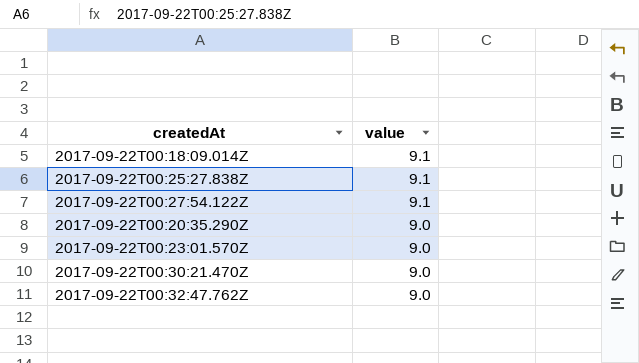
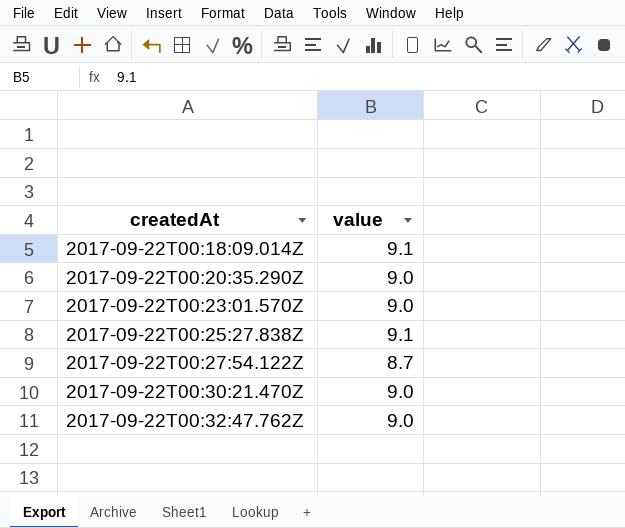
row order: value descending -> createdAt ascending
2017-09-22T00:27:54.122Z | value: 9.1 -> 8.7

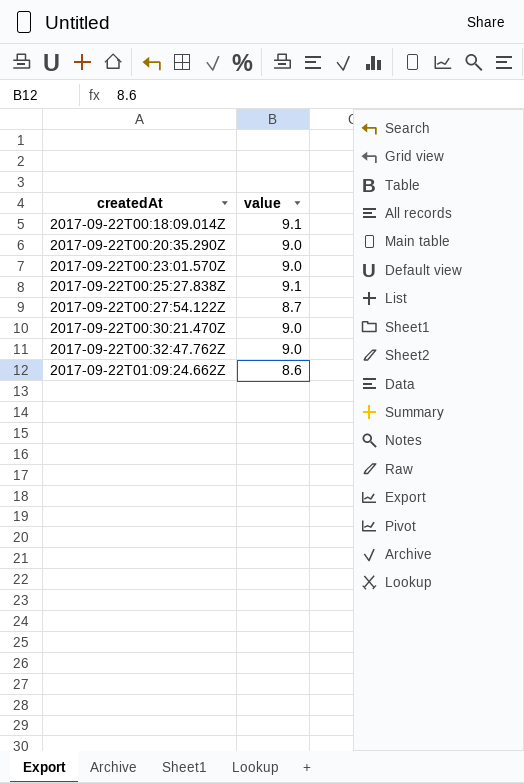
row 2017-09-22T01:09:24.662Z: none -> 8.6

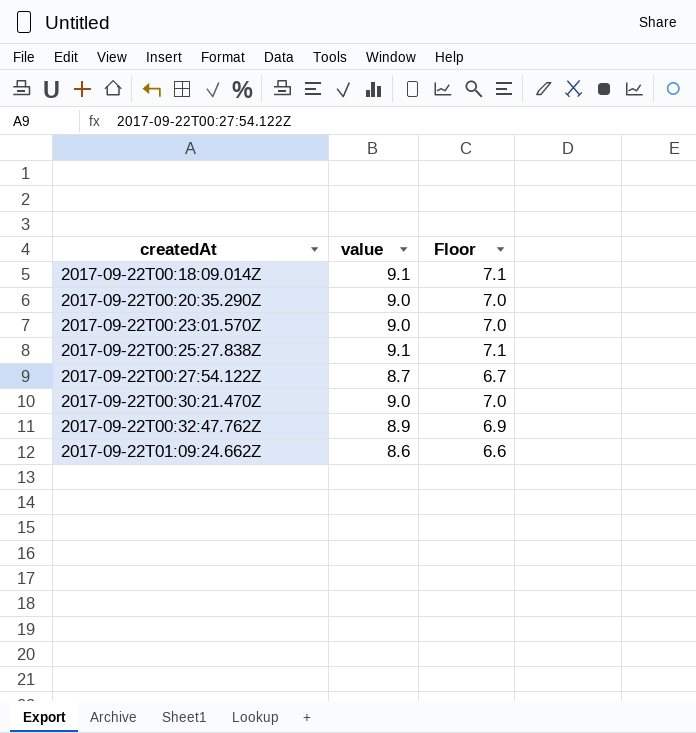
column Floor | formula: none -> [value] - 2
2017-09-22T00:32:47.762Z | value: 9.0 -> 8.9

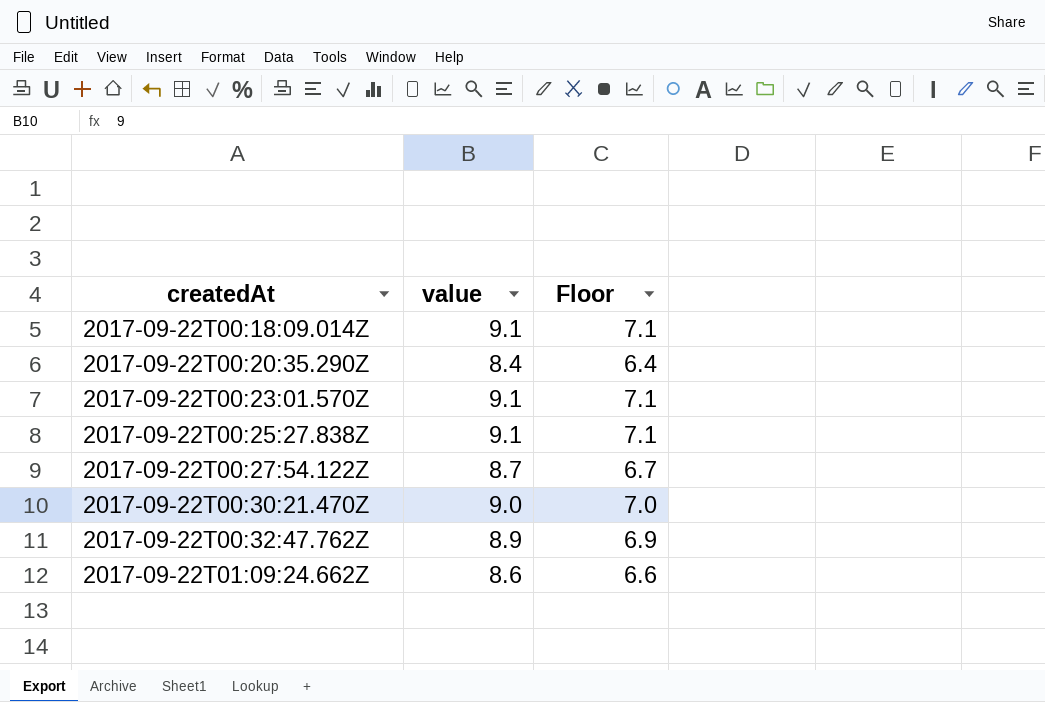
2017-09-22T00:20:35.290Z | value: 9.0 -> 8.4
2017-09-22T00:20:35.290Z | Floor: 7.0 -> 6.4
2017-09-22T00:23:01.570Z | value: 9.0 -> 9.1
2017-09-22T00:23:01.570Z | Floor: 7.0 -> 7.1

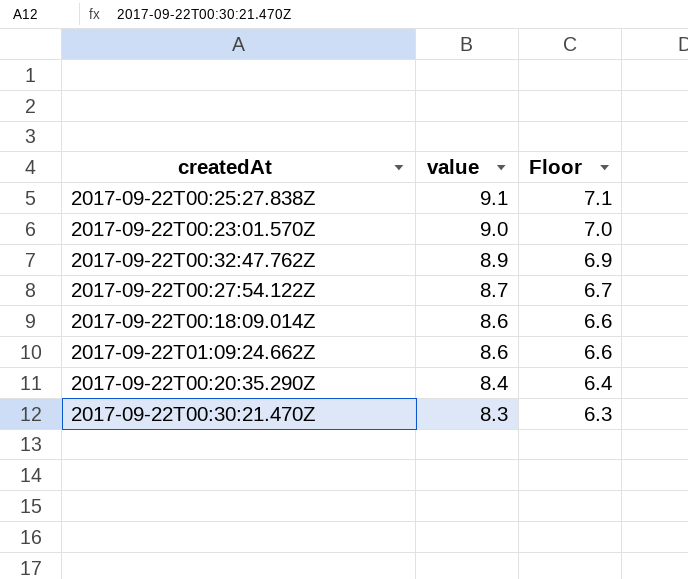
row order: createdAt ascending -> value descending
2017-09-22T00:23:01.570Z | value: 9.1 -> 9.0
2017-09-22T00:23:01.570Z | Floor: 7.1 -> 7.0
2017-09-22T00:18:09.014Z | value: 9.1 -> 8.6
2017-09-22T00:18:09.014Z | Floor: 7.1 -> 6.6
2017-09-22T00:30:21.470Z | value: 9.0 -> 8.3
2017-09-22T00:30:21.470Z | Floor: 7.0 -> 6.3

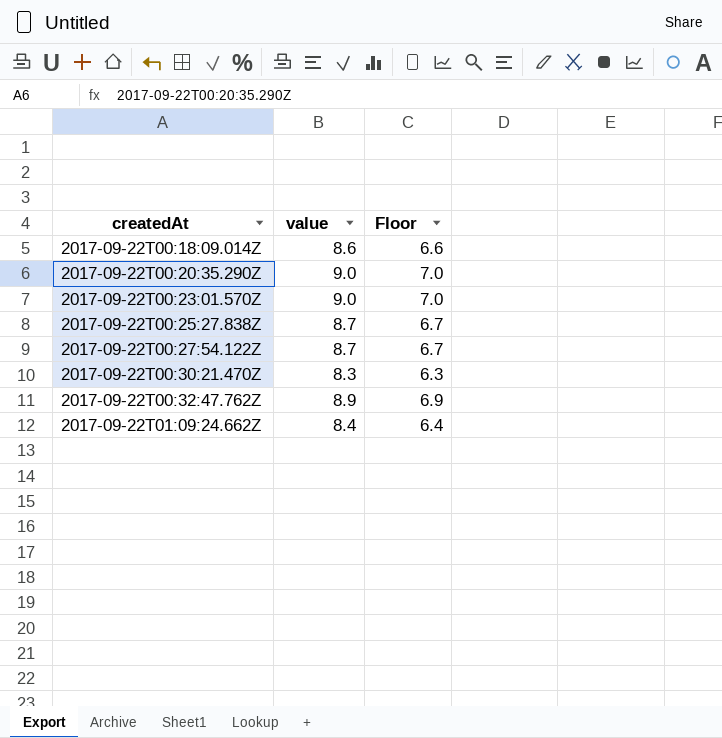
row order: value descending -> createdAt ascending
2017-09-22T00:20:35.290Z | value: 8.4 -> 9.0
2017-09-22T00:20:35.290Z | Floor: 6.4 -> 7.0
2017-09-22T00:25:27.838Z | value: 9.1 -> 8.7
2017-09-22T00:25:27.838Z | Floor: 7.1 -> 6.7
2017-09-22T01:09:24.662Z | value: 8.6 -> 8.4
2017-09-22T01:09:24.662Z | Floor: 6.6 -> 6.4

